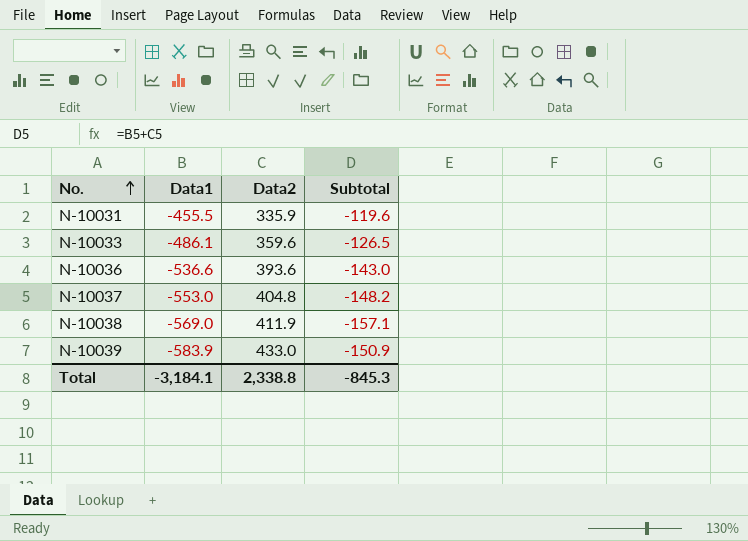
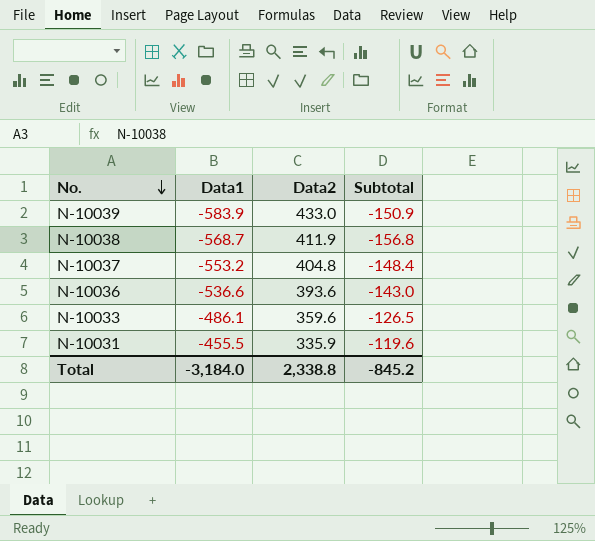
row order: No. ascending -> No. descending
N-10038 | Data1: -569.0 -> -568.7
N-10038 | Subtotal: -157.1 -> -156.8
N-10037 | Data1: -553.0 -> -553.2
N-10037 | Subtotal: -148.2 -> -148.4
Total | Data1: -3,184.1 -> -3,184.0
Total | Subtotal: -845.3 -> -845.2

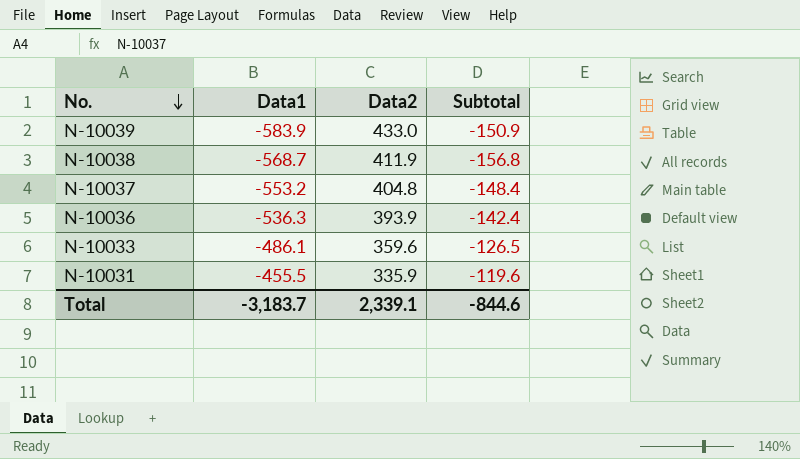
N-10036 | Data1: -536.6 -> -536.3
N-10036 | Data2: 393.6 -> 393.9
N-10036 | Subtotal: -143.0 -> -142.4
Total | Data1: -3,184.0 -> -3,183.7
Total | Data2: 2,338.8 -> 2,339.1
Total | Subtotal: -845.2 -> -844.6

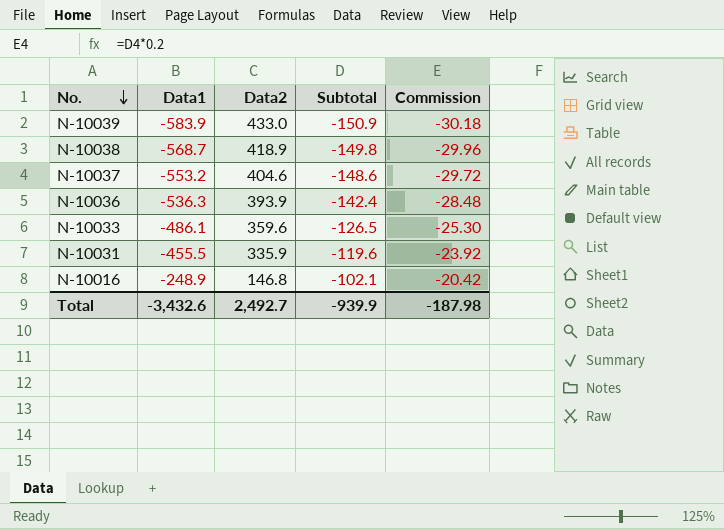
column Commission | formula: none -> [Subtotal] * 0.2
N-10038 | Data2: 411.9 -> 418.9
N-10038 | Subtotal: -156.8 -> -149.8
N-10037 | Data2: 404.8 -> 404.6
N-10037 | Subtotal: -148.4 -> -148.6
row N-10016: none -> -248.9 | 146.8 | -102.1 | -20.42
Total | Data1: -3,183.7 -> -3,432.6
Total | Data2: 2,339.1 -> 2,492.7
Total | Subtotal: -844.6 -> -939.9

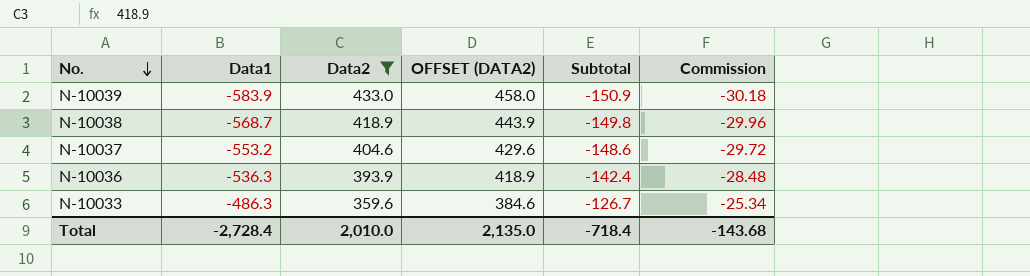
filter: none -> Data2 >= 359.6
column OFFSET (DATA2) | formula: none -> [Data2] + 25
N-10033 | Data1: -486.1 -> -486.3
N-10033 | Subtotal: -126.5 -> -126.7
N-10033 | Commission: -25.30 -> -25.34
Total | Data1: -3,432.6 -> -2,728.4
Total | Data2: 2,492.7 -> 2,010.0
Total | Subtotal: -939.9 -> -718.4
Total | Commission: -187.98 -> -143.68

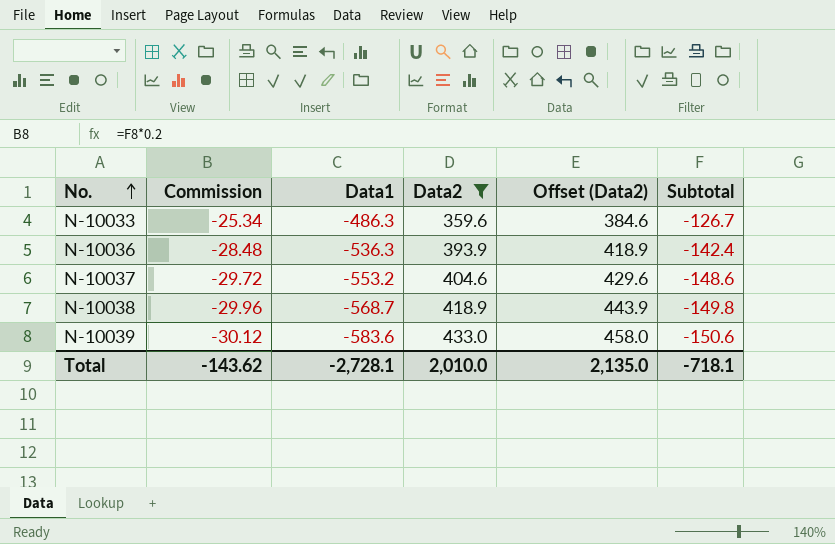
row order: No. descending -> No. ascending
column Commission | position: 6 -> 2
column name: OFFSET (DATA2) -> Offset (Data2)
N-10039 | Commission: -30.18 -> -30.12
N-10039 | Data1: -583.9 -> -583.6
N-10039 | Subtotal: -150.9 -> -150.6
Total | Commission: -143.68 -> -143.62
Total | Data1: -2,728.4 -> -2,728.1
Total | Subtotal: -718.4 -> -718.1

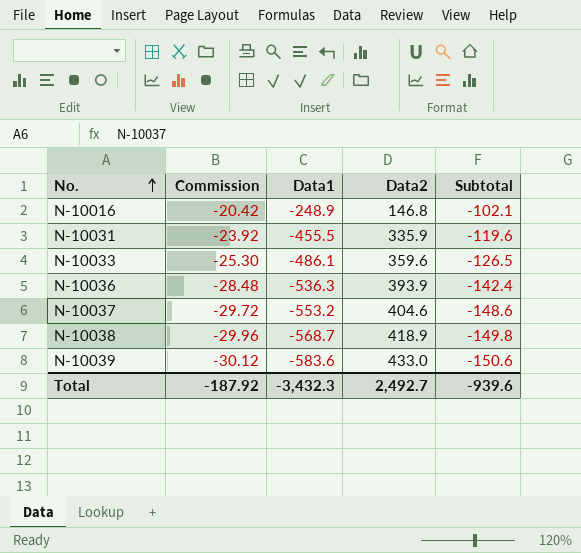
filter: Data2 >= 359.6 -> none
column Offset (Data2) | formula: [Data2] + 25 -> none
N-10033 | Commission: -25.34 -> -25.30
N-10033 | Data1: -486.3 -> -486.1
N-10033 | Subtotal: -126.7 -> -126.5
Total | Commission: -143.62 -> -187.92
Total | Data1: -2,728.1 -> -3,432.3
Total | Data2: 2,010.0 -> 2,492.7
Total | Subtotal: -718.1 -> -939.6

